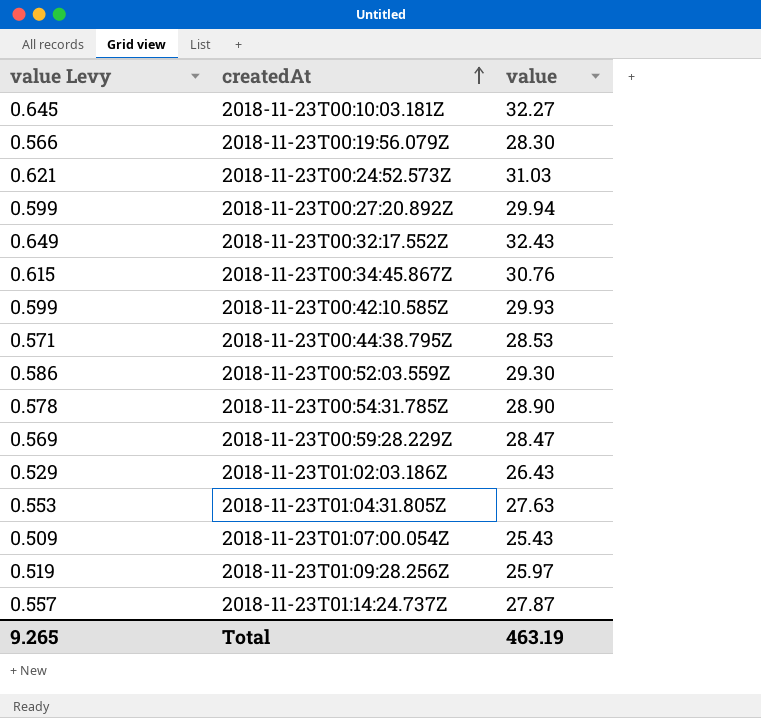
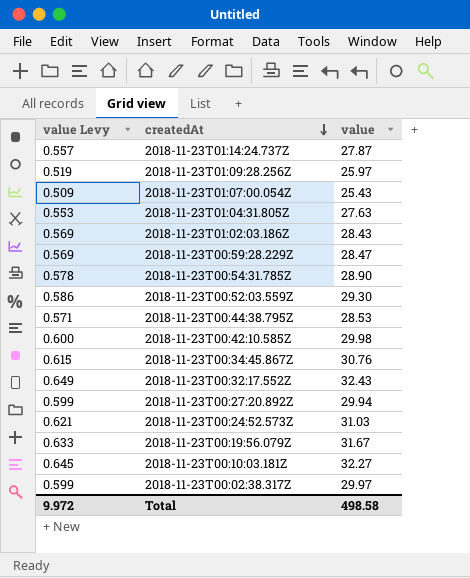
row order: createdAt ascending -> createdAt descending
2018-11-23T01:02:03.186Z | value Levy: 0.529 -> 0.569
2018-11-23T01:02:03.186Z | value: 26.43 -> 28.43
2018-11-23T00:42:10.585Z | value Levy: 0.599 -> 0.600
2018-11-23T00:42:10.585Z | value: 29.93 -> 29.98
2018-11-23T00:19:56.079Z | value Levy: 0.566 -> 0.633
2018-11-23T00:19:56.079Z | value: 28.30 -> 31.67
row 2018-11-23T00:02:38.317Z: none -> 0.599 | 29.97
Total | value Levy: 9.265 -> 9.972
Total | value: 463.19 -> 498.58

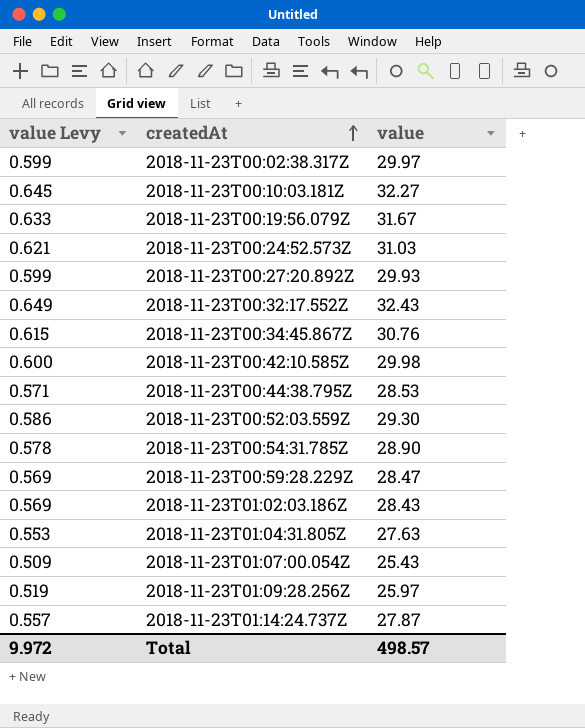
row order: createdAt descending -> createdAt ascending
2018-11-23T00:27:20.892Z | value: 29.94 -> 29.93
Total | value: 498.58 -> 498.57

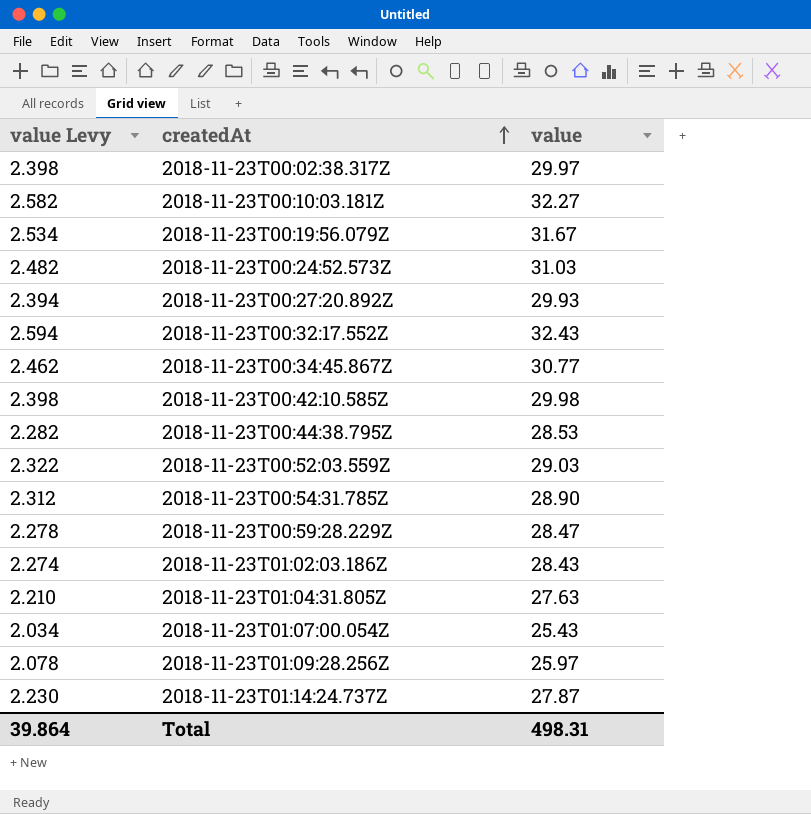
column value Levy | formula: [value] * 0.02 -> [value] * 0.08
2018-11-23T00:34:45.867Z | value: 30.76 -> 30.77
2018-11-23T00:52:03.559Z | value: 29.30 -> 29.03
Total | value Levy: 9.972 -> 39.864
Total | value: 498.57 -> 498.31

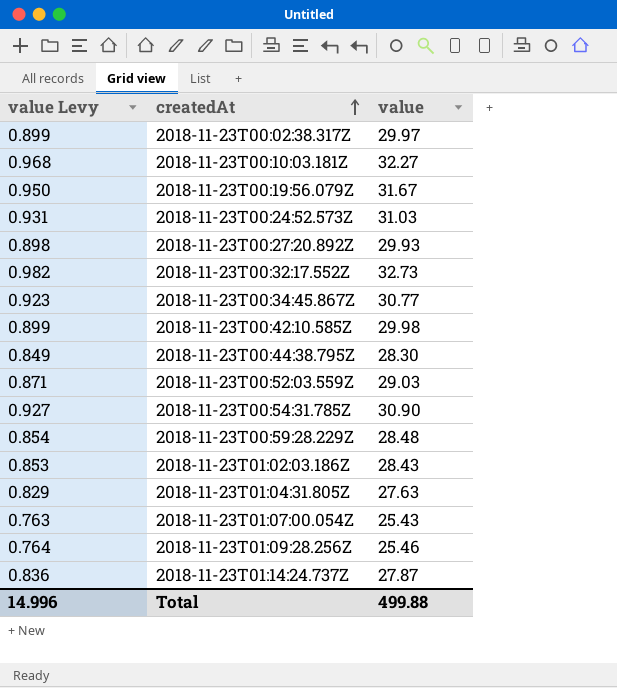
column value Levy | formula: [value] * 0.08 -> [value] * 0.03
2018-11-23T00:32:17.552Z | value: 32.43 -> 32.73
2018-11-23T00:44:38.795Z | value: 28.53 -> 28.30
2018-11-23T00:54:31.785Z | value: 28.90 -> 30.90
2018-11-23T00:59:28.229Z | value: 28.47 -> 28.48
2018-11-23T01:09:28.256Z | value: 25.97 -> 25.46
Total | value Levy: 39.864 -> 14.996
Total | value: 498.31 -> 499.88

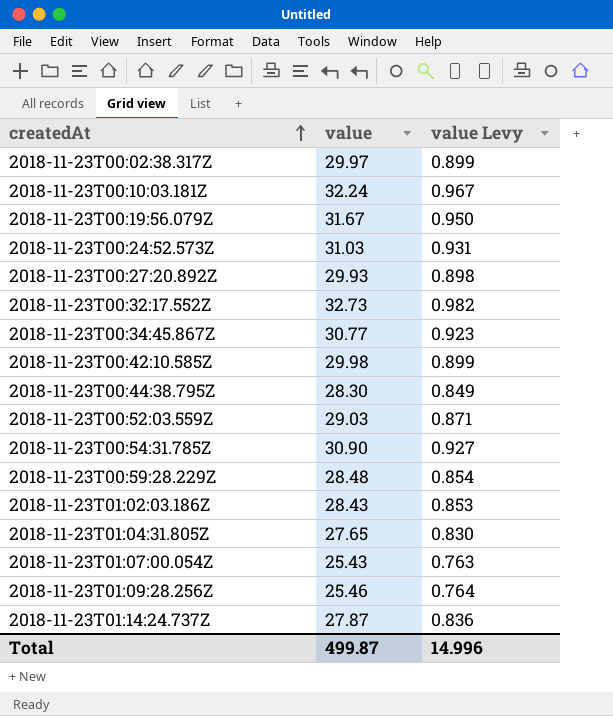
column value Levy | position: 1 -> 3
2018-11-23T00:10:03.181Z | value: 32.27 -> 32.24
2018-11-23T00:10:03.181Z | value Levy: 0.968 -> 0.967
2018-11-23T01:04:31.805Z | value: 27.63 -> 27.65
2018-11-23T01:04:31.805Z | value Levy: 0.829 -> 0.830
Total | value: 499.88 -> 499.87

